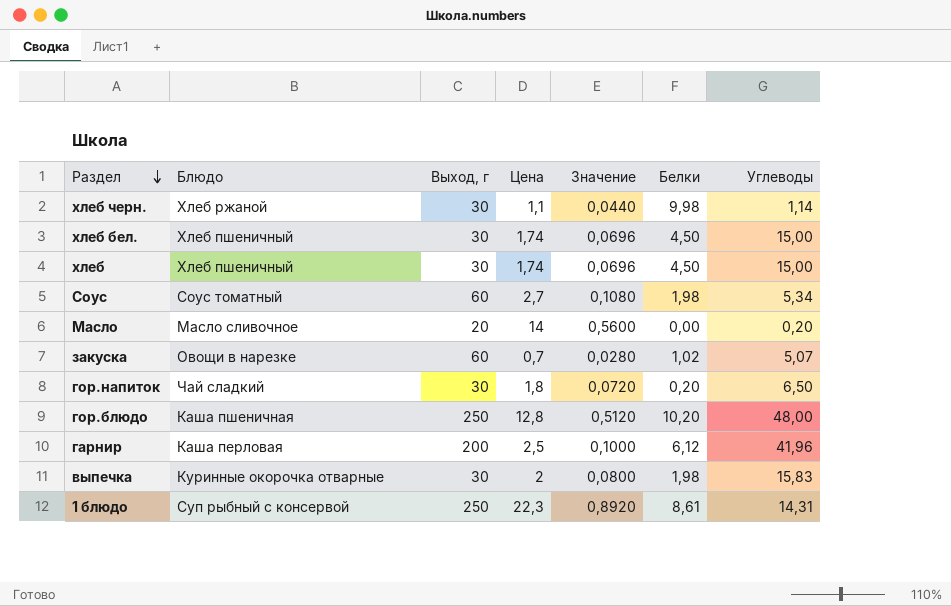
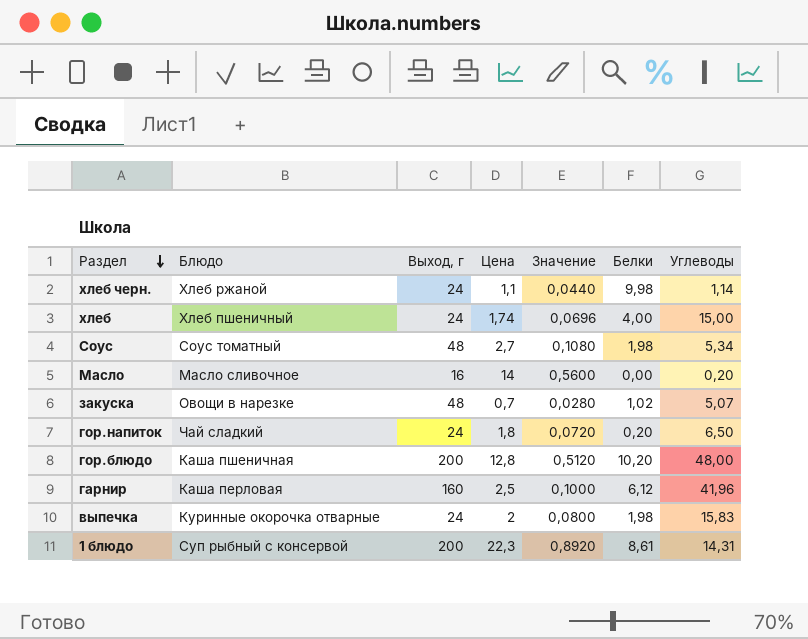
row хлеб бел.: Хлеб пшеничный | 30 | 1,74 | 0,0696 | 4,50 | 15,00 -> none
хлеб черн. | Выход, г: 30 -> 24
хлеб | Выход, г: 30 -> 24
хлеб | Белки: 4,50 -> 4,00
Соус | Выход, г: 60 -> 48
Масло | Выход, г: 20 -> 16
закуска | Выход, г: 60 -> 48
гор.напиток | Выход, г: 30 -> 24
гор.блюдо | Выход, г: 250 -> 200
гарнир | Выход, г: 200 -> 160
выпечка | Выход, г: 30 -> 24
1 блюдо | Выход, г: 250 -> 200

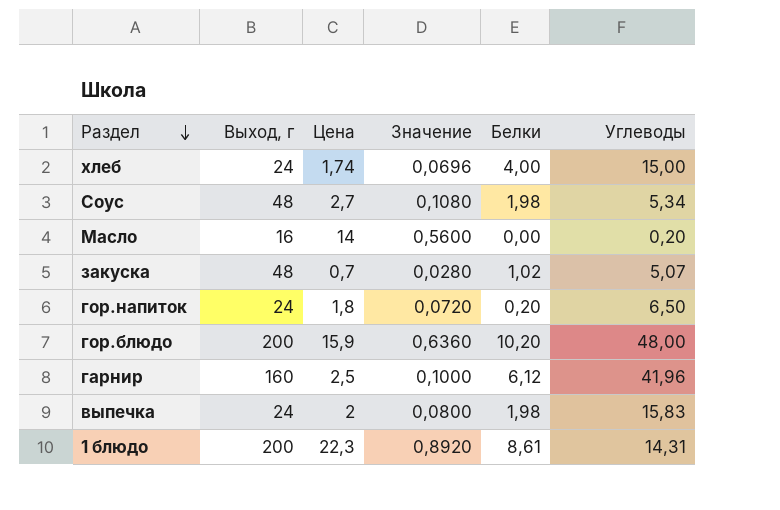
column Блюдо | position: 2 -> none
row хлеб черн.: Хлеб ржаной | 24 | 1,1 | 0,0440 | 9,98 | 1,14 -> none
гор.блюдо | Цена: 12,8 -> 15,9
гор.блюдо | Значение: 0,5120 -> 0,6360

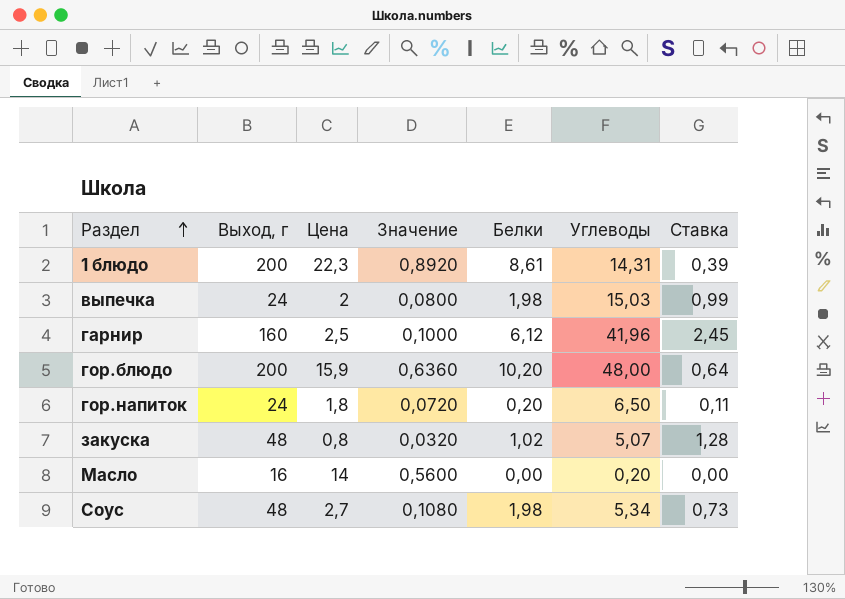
row order: Раздел descending -> Раздел ascending
column Ставка | formula: none -> [Белки] / [Цена]
row хлеб: 24 | 1,74 | 0,0696 | 4,00 | 15,00 -> none
выпечка | Углеводы: 15,83 -> 15,03
закуска | Цена: 0,7 -> 0,8
закуска | Значение: 0,0280 -> 0,0320

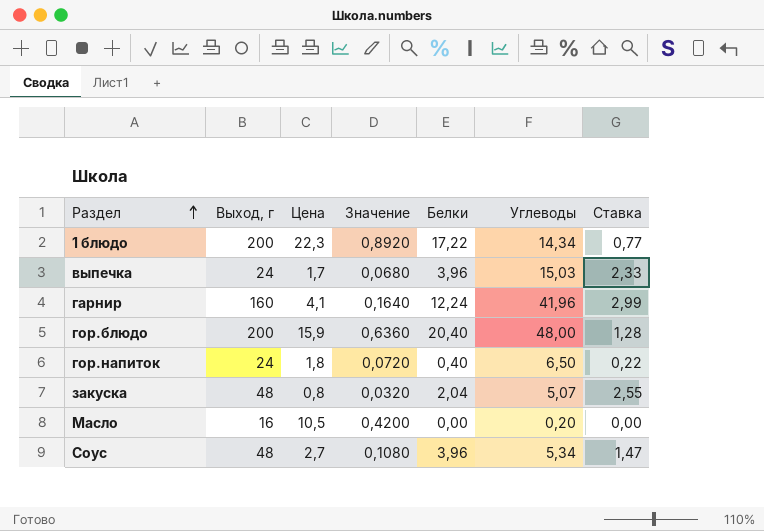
1 блюдо | Белки: 8,61 -> 17,22
1 блюдо | Углеводы: 14,31 -> 14,34
1 блюдо | Ставка: 0,39 -> 0,77
выпечка | Цена: 2 -> 1,7
выпечка | Значение: 0,0800 -> 0,0680
выпечка | Белки: 1,98 -> 3,96
выпечка | Ставка: 0,99 -> 2,33
гарнир | Цена: 2,5 -> 4,1
гарнир | Значение: 0,1000 -> 0,1640
гарнир | Белки: 6,12 -> 12,24
гарнир | Ставка: 2,45 -> 2,99
гор.блюдо | Белки: 10,20 -> 20,40
гор.блюдо | Ставка: 0,64 -> 1,28
гор.напиток | Белки: 0,20 -> 0,40
гор.напиток | Ставка: 0,11 -> 0,22
закуска | Белки: 1,02 -> 2,04
закуска | Ставка: 1,28 -> 2,55
Масло | Цена: 14 -> 10,5
Масло | Значение: 0,5600 -> 0,4200
Соус | Белки: 1,98 -> 3,96
Соус | Ставка: 0,73 -> 1,47

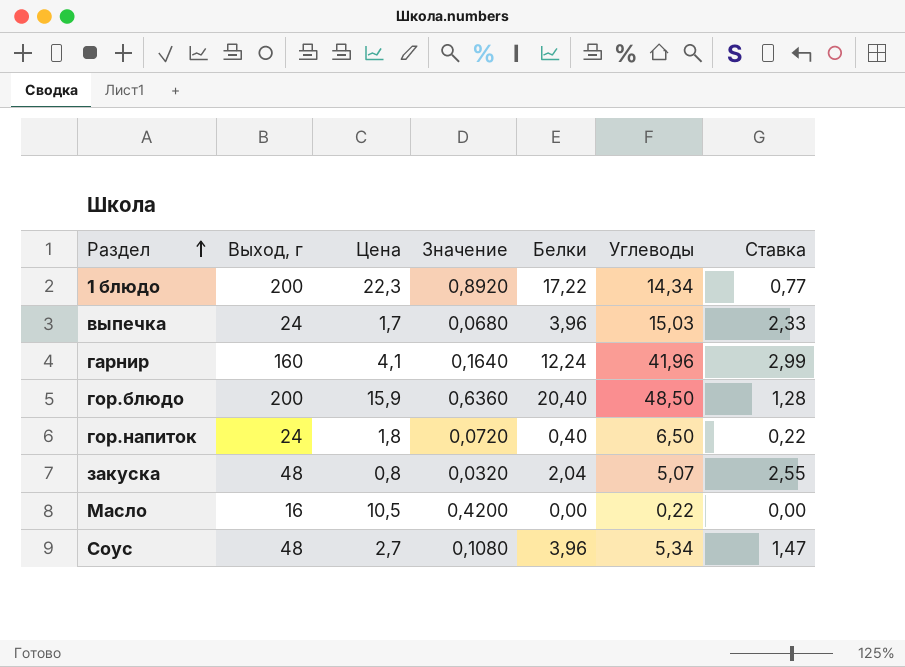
гор.блюдо | Углеводы: 48,00 -> 48,50
Масло | Углеводы: 0,20 -> 0,22

